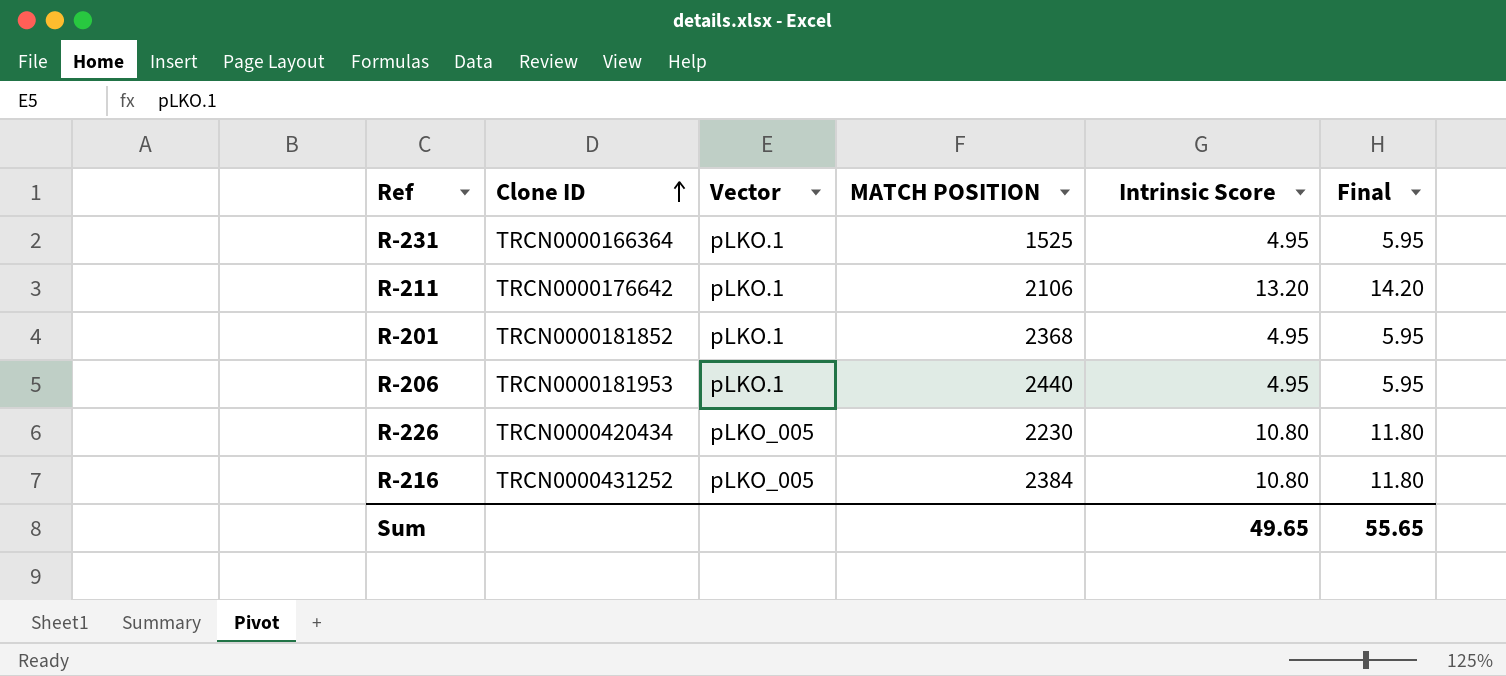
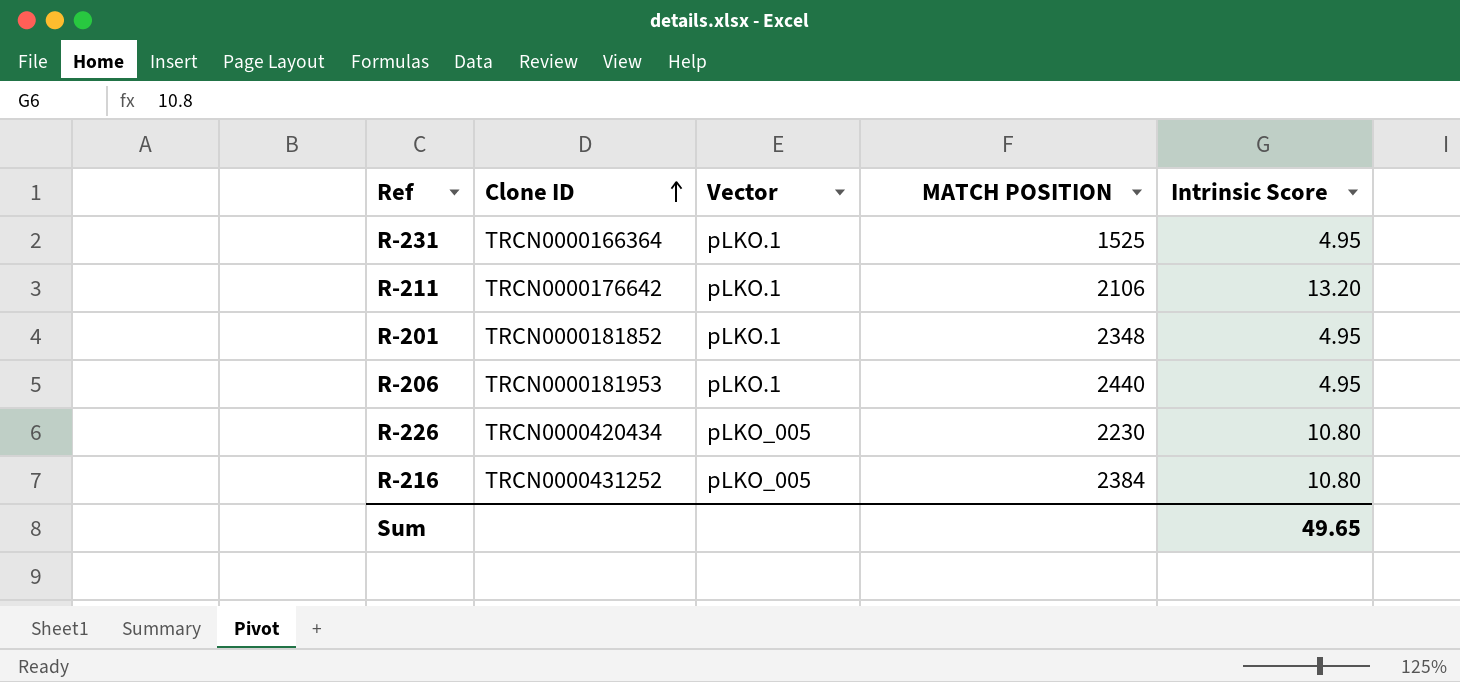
column Final | formula: [Intrinsic Score] + 1 -> none
R-201 | MATCH POSITION: 2368 -> 2348

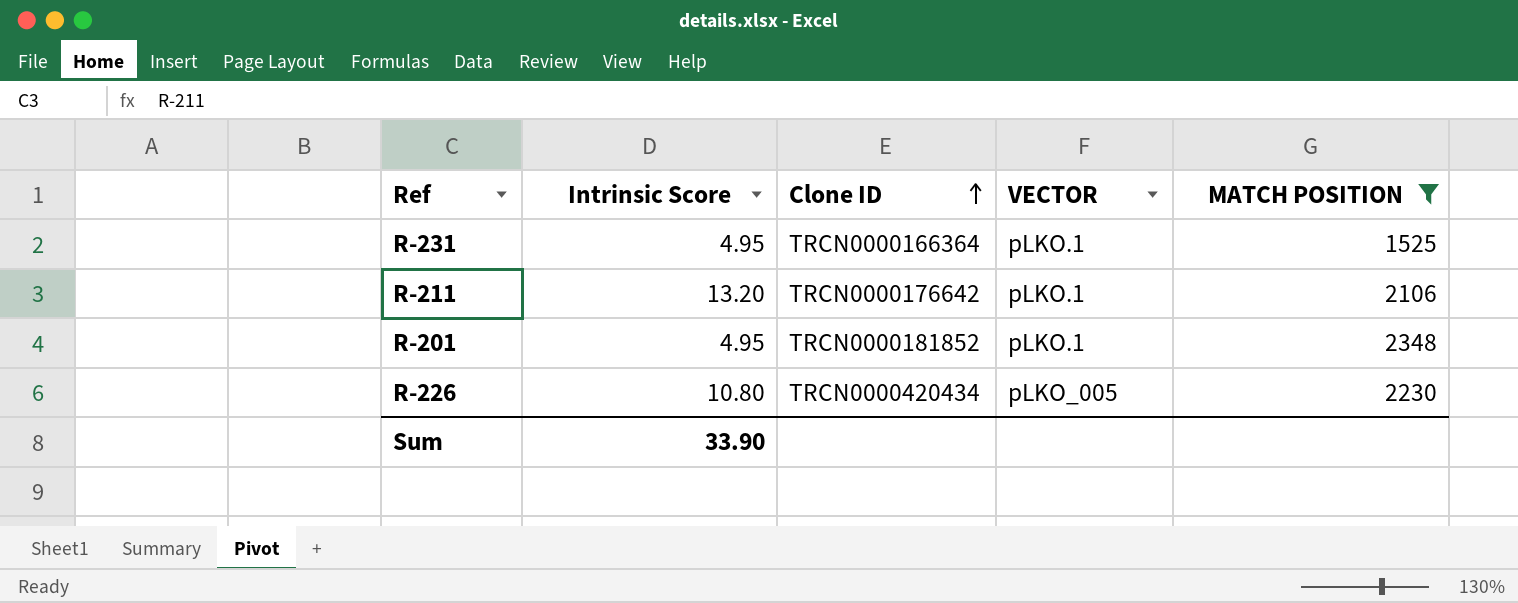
filter: none -> MATCH POSITION <= 2348
column Intrinsic Score | position: 5 -> 2
column name: Vector -> VECTOR
Sum | Intrinsic Score: 49.65 -> 33.90

